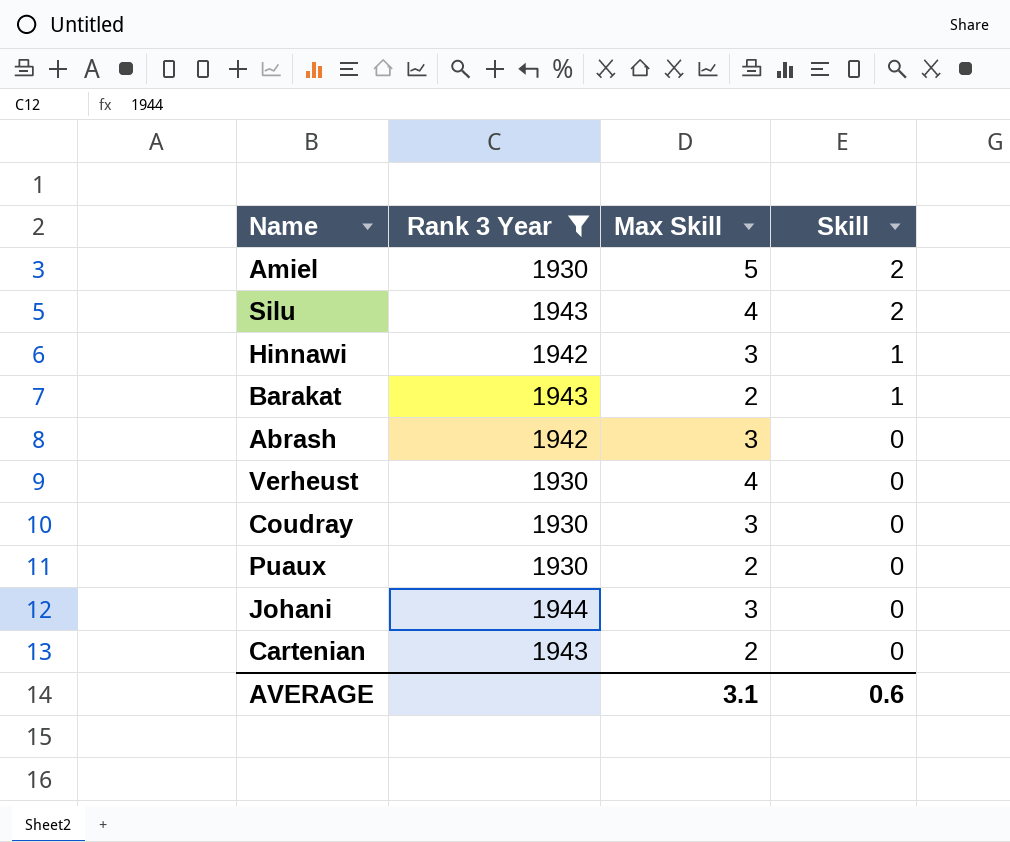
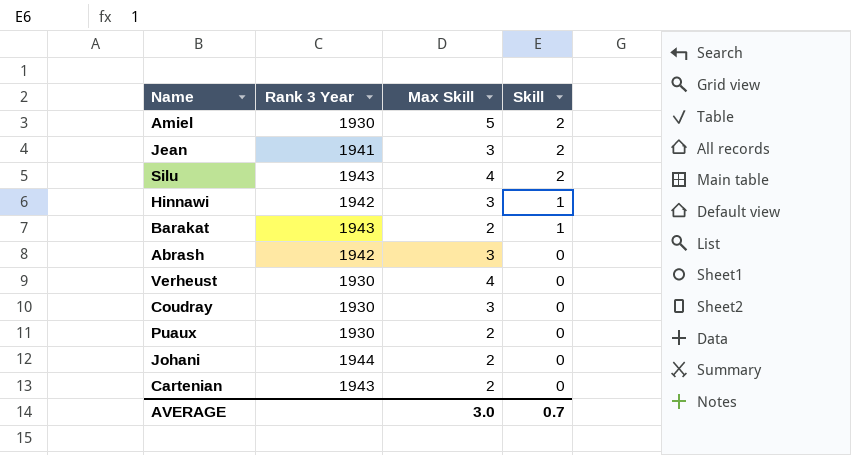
filter: Rank 3 Year != 1941 -> none
Johani | Max Skill: 3 -> 2
AVERAGE | Max Skill: 3.1 -> 3.0
AVERAGE | Skill: 0.6 -> 0.7

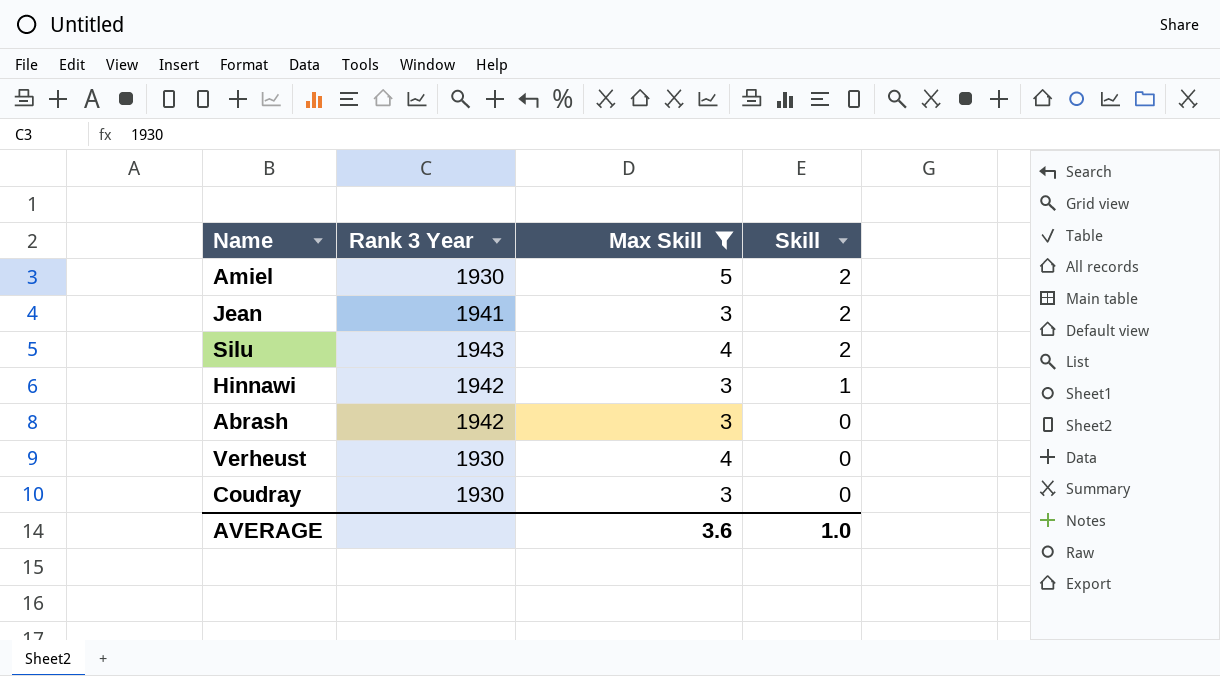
filter: none -> Max Skill != 2
AVERAGE | Max Skill: 3.0 -> 3.6
AVERAGE | Skill: 0.7 -> 1.0

